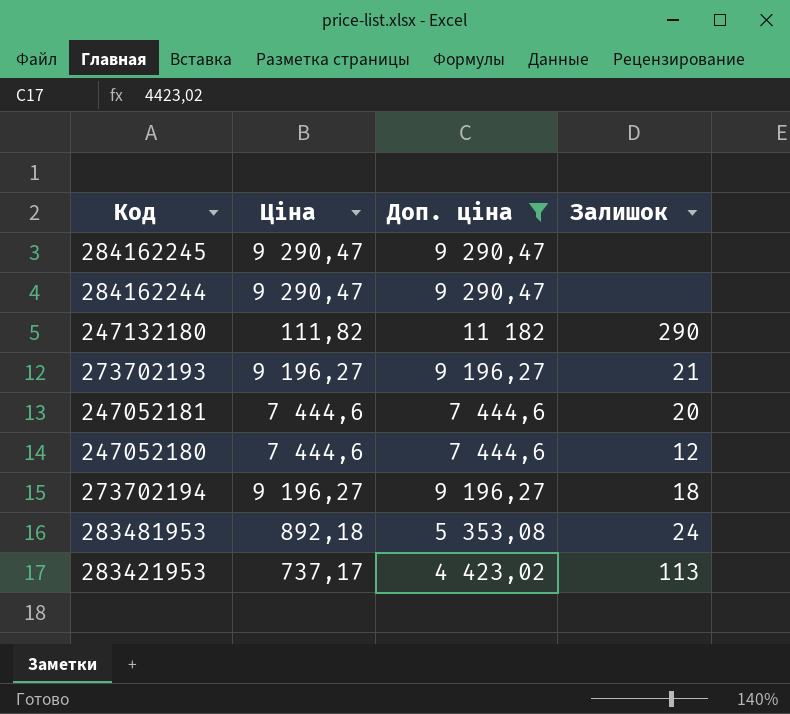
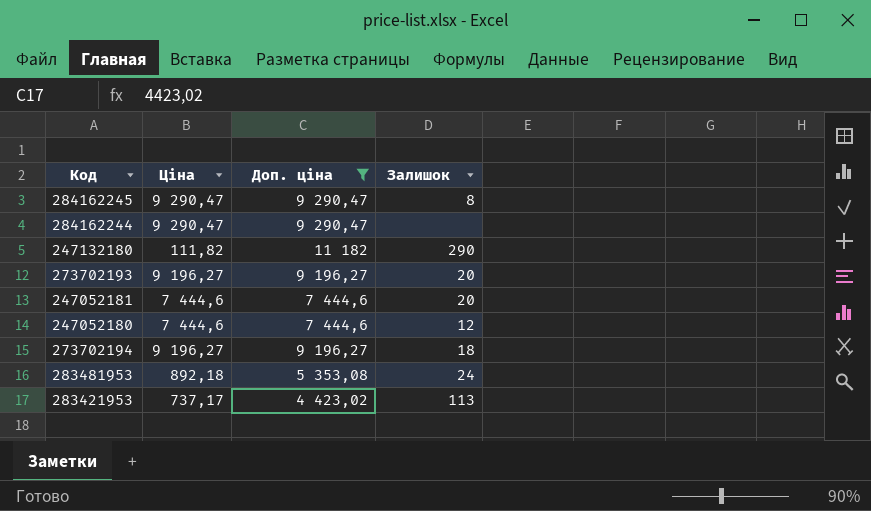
284162245 | Залишок: none -> 8
273702193 | Залишок: 21 -> 20

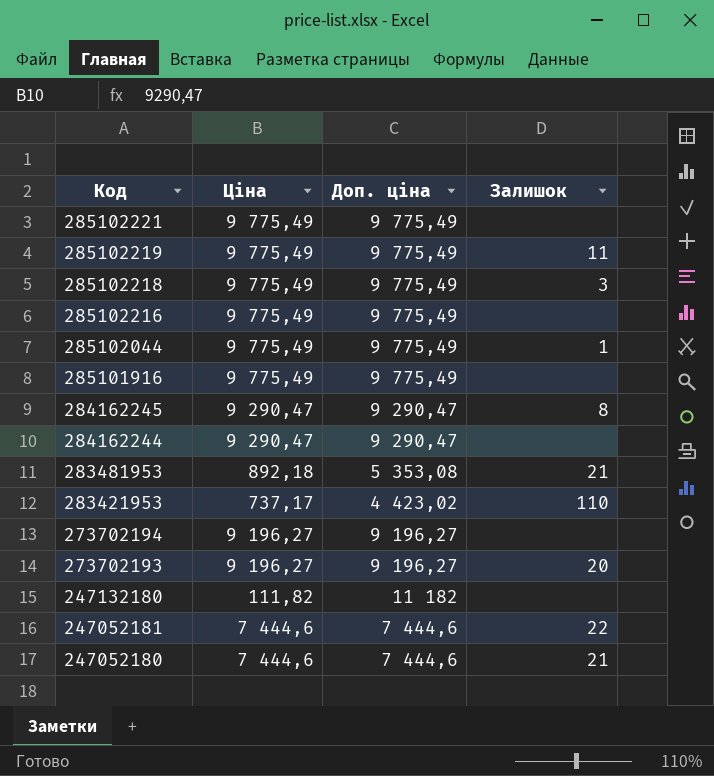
filter: Доп. ціна != 9 775,49 -> none
row order: none -> Код descending
283481953 | Залишок: 24 -> 21
283421953 | Залишок: 113 -> 110
273702194 | Залишок: 18 -> none
247132180 | Залишок: 290 -> none
247052181 | Залишок: 20 -> 22
247052180 | Залишок: 12 -> 21

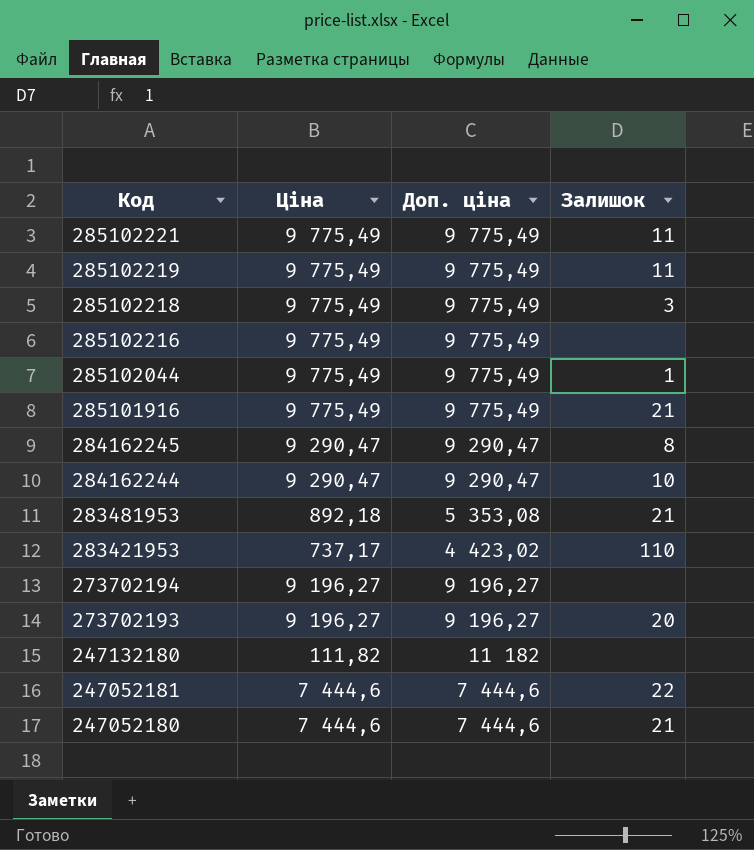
285102221 | Залишок: none -> 11
285101916 | Залишок: none -> 21
284162244 | Залишок: none -> 10

